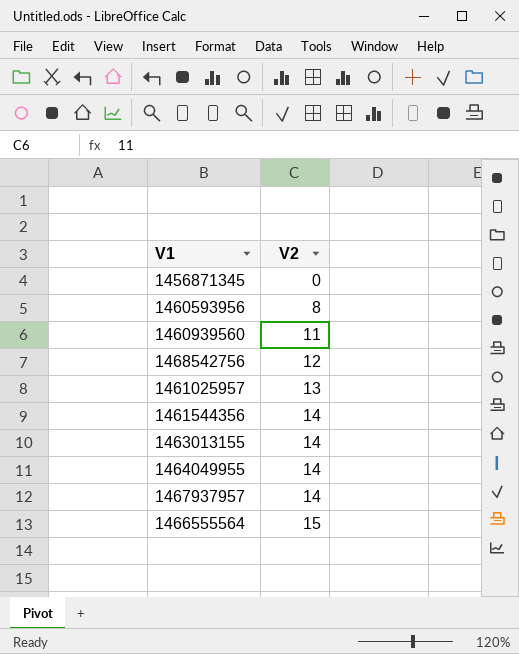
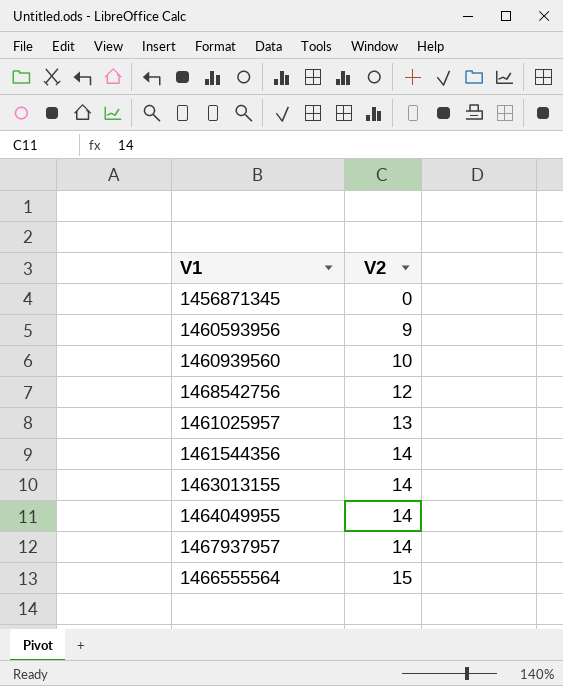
1460593956 | V2: 8 -> 9
1460939560 | V2: 11 -> 10

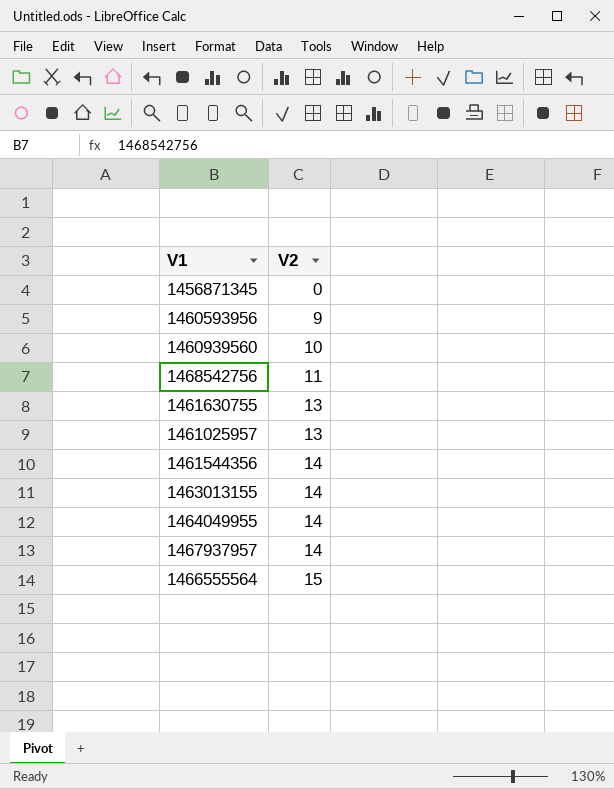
1468542756 | V2: 12 -> 11
row 1461630755: none -> 13

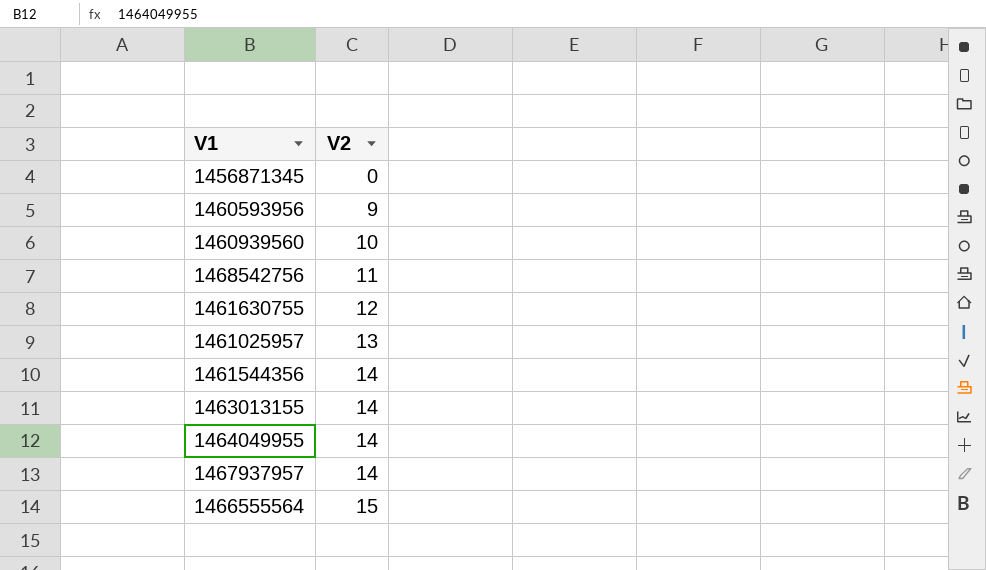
1461630755 | V2: 13 -> 12

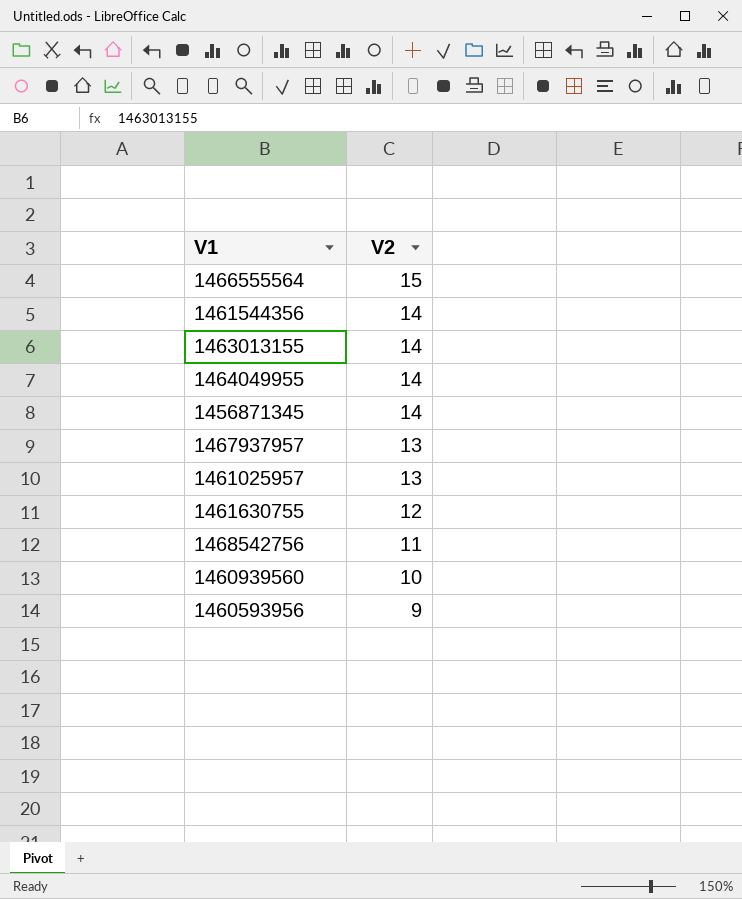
row order: V2 ascending -> V2 descending
1456871345 | V2: 0 -> 14
1467937957 | V2: 14 -> 13

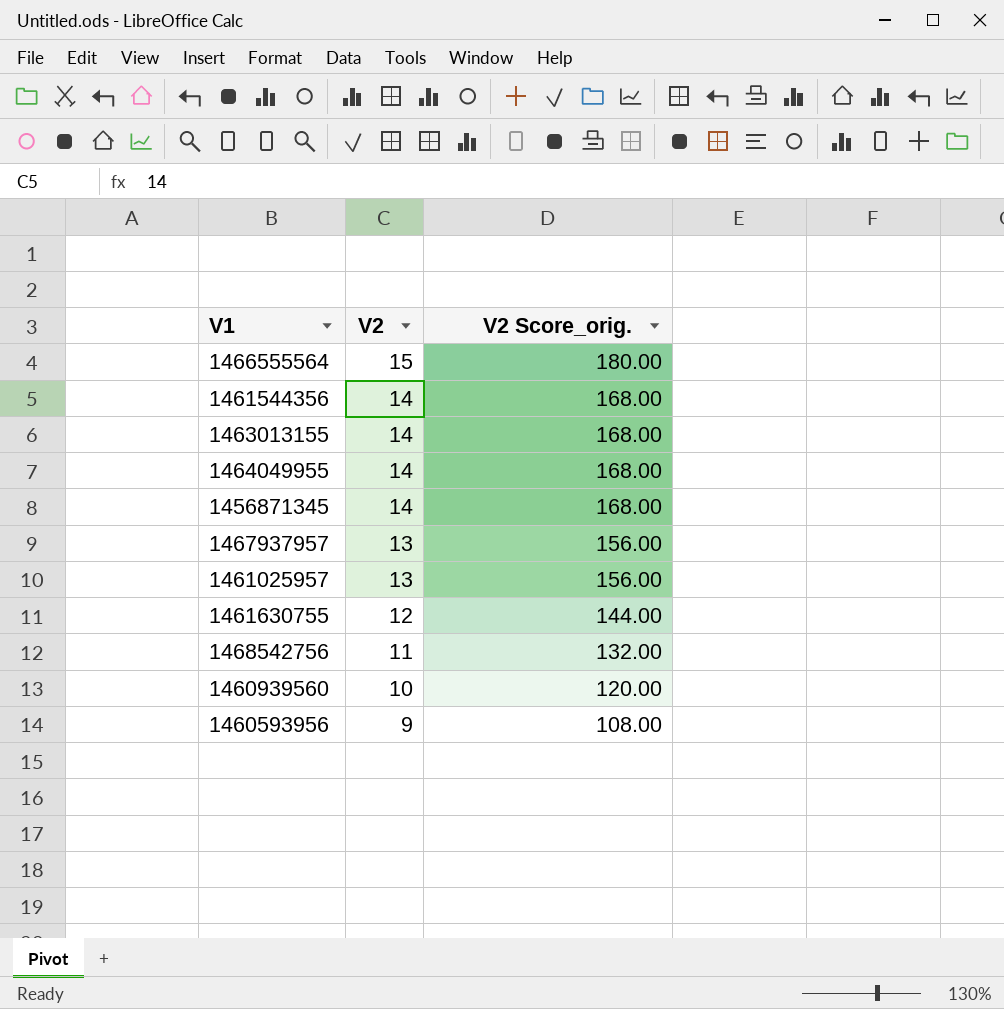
column V2 Score_orig. | formula: none -> [V2] * 12

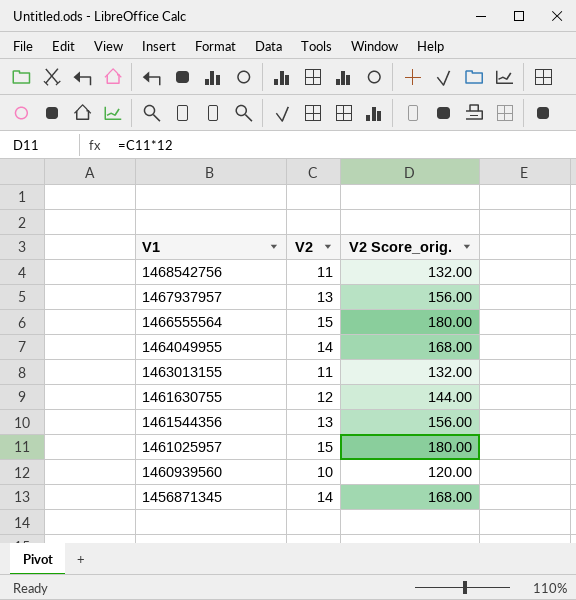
row order: V2 descending -> V1 descending
row 1460593956: 9 | 108.00 -> none
1463013155 | V2: 14 -> 11
1463013155 | V2 Score_orig.: 168.00 -> 132.00
1461544356 | V2: 14 -> 13
1461544356 | V2 Score_orig.: 168.00 -> 156.00
1461025957 | V2: 13 -> 15
1461025957 | V2 Score_orig.: 156.00 -> 180.00

